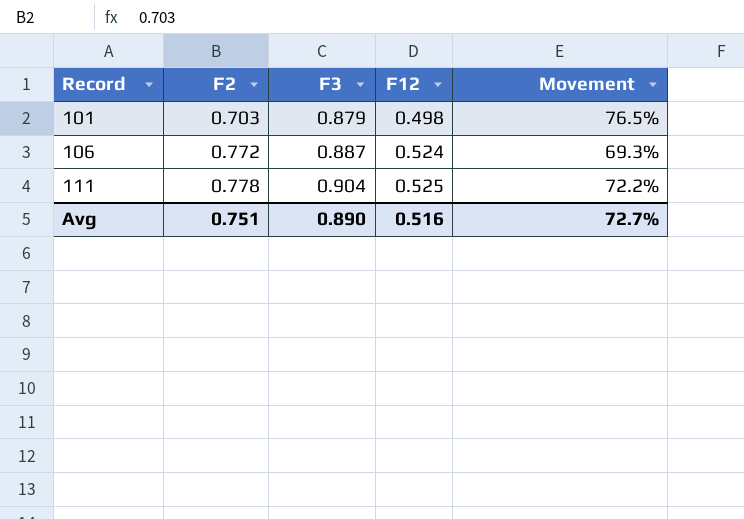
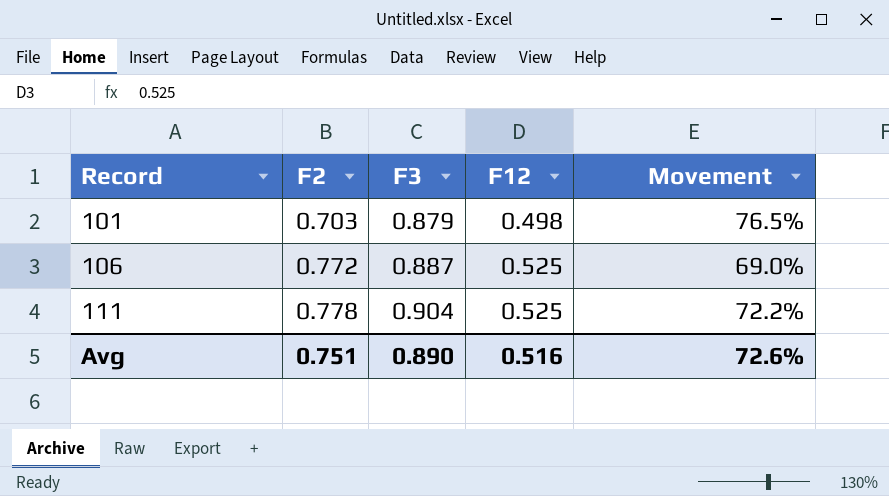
106 | F12: 0.524 -> 0.525
106 | Movement: 69.3% -> 69.0%
Avg | Movement: 72.7% -> 72.6%

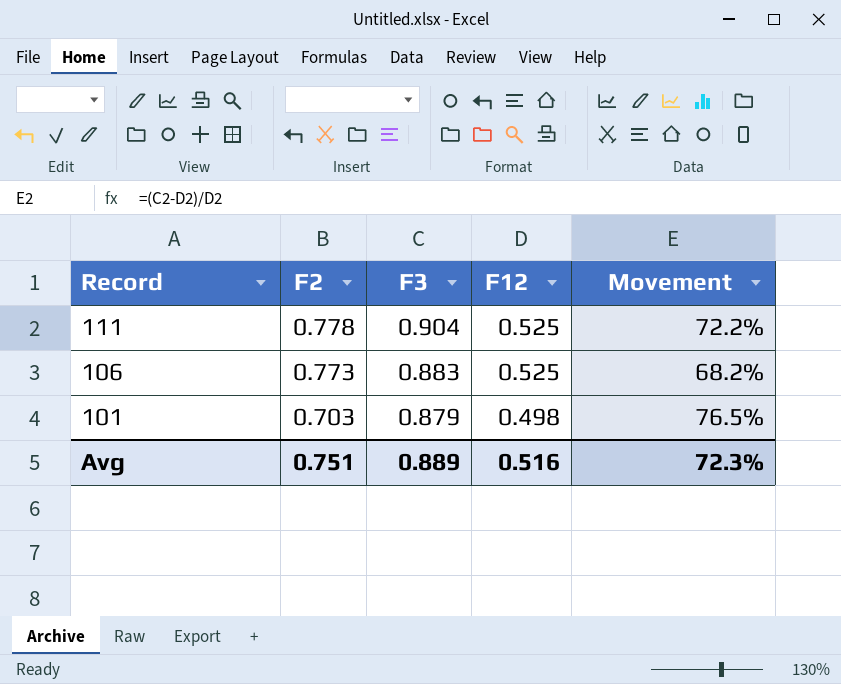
row order: Record ascending -> Record descending
106 | F2: 0.772 -> 0.773
106 | F3: 0.887 -> 0.883
106 | Movement: 69.0% -> 68.2%
Avg | F3: 0.890 -> 0.889
Avg | Movement: 72.6% -> 72.3%

